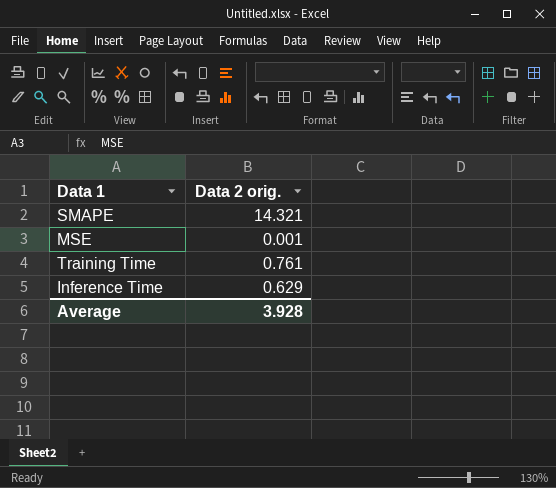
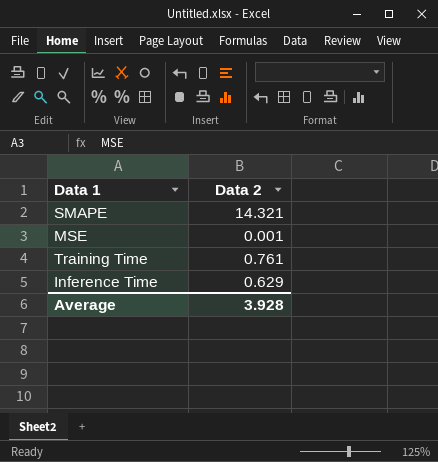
column name: Data 2 orig. -> Data 2

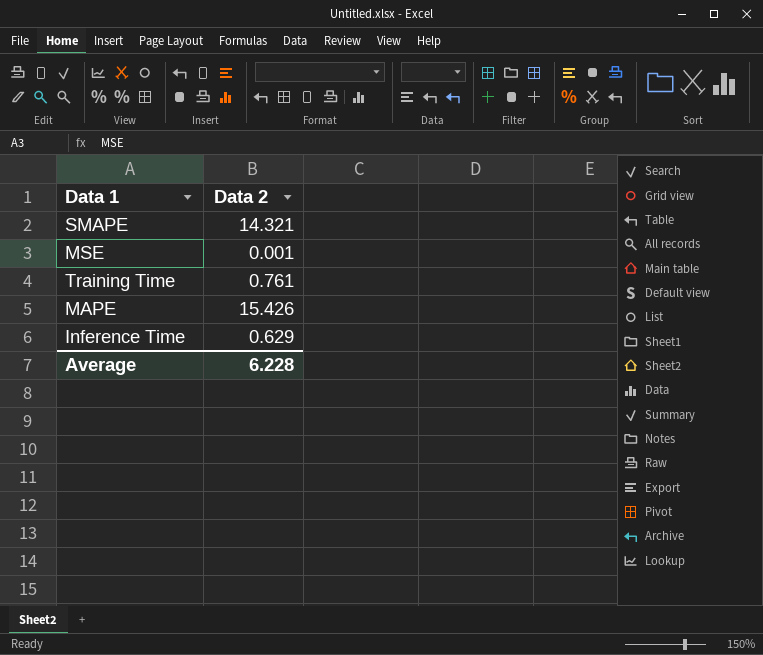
row MAPE: none -> 15.426
Average | Data 2: 3.928 -> 6.228

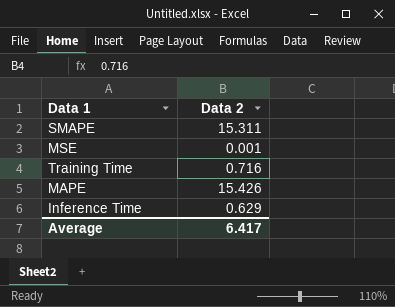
SMAPE | Data 2: 14.321 -> 15.311
Training Time | Data 2: 0.761 -> 0.716
Average | Data 2: 6.228 -> 6.417

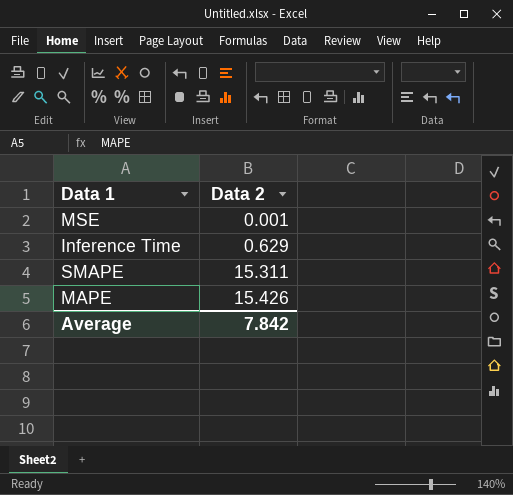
row order: none -> Data 2 ascending
row Training Time: 0.716 -> none
Average | Data 2: 6.417 -> 7.842

